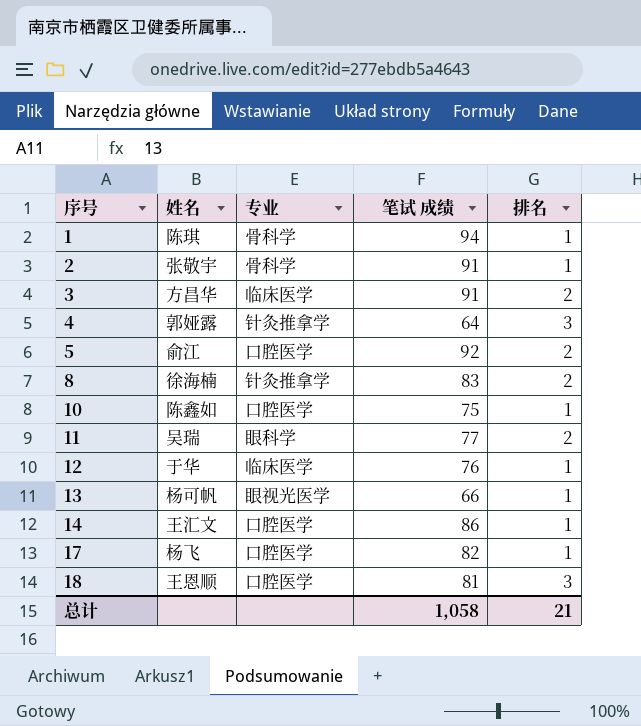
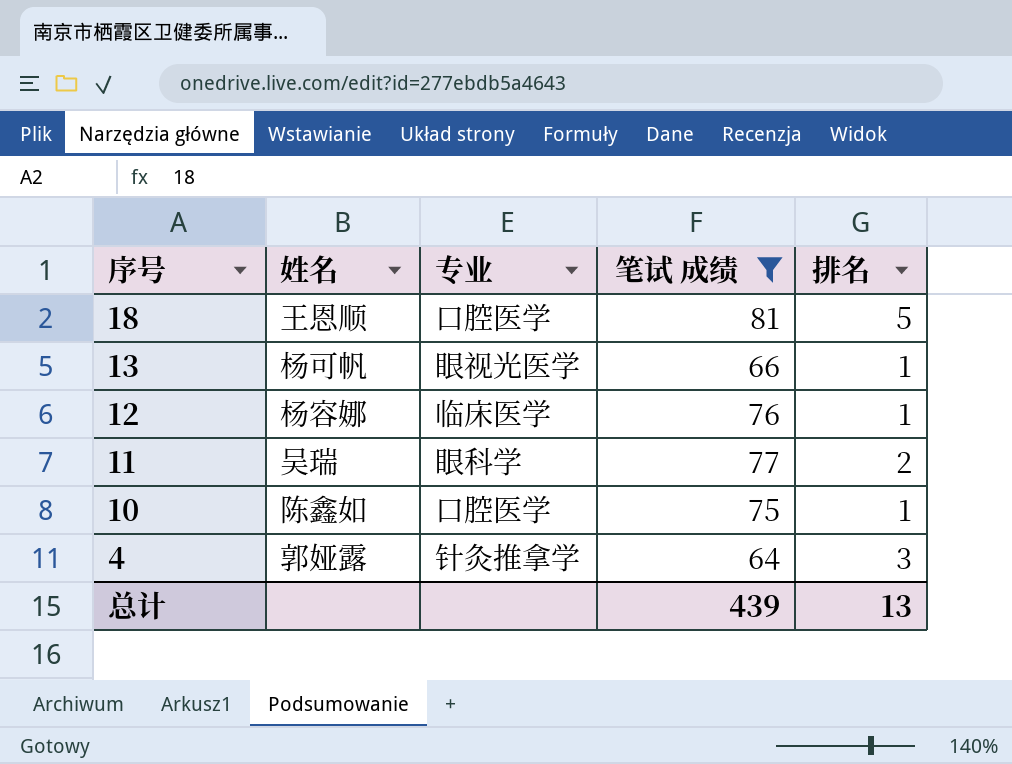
filter: none -> 笔试 成绩 <= 81
row order: 序号 ascending -> 序号 descending
18 | 排名: 3 -> 5
12 | 姓名: 于华 -> 杨容娜
总计 | 笔试 成绩: 1,058 -> 439
总计 | 排名: 21 -> 13

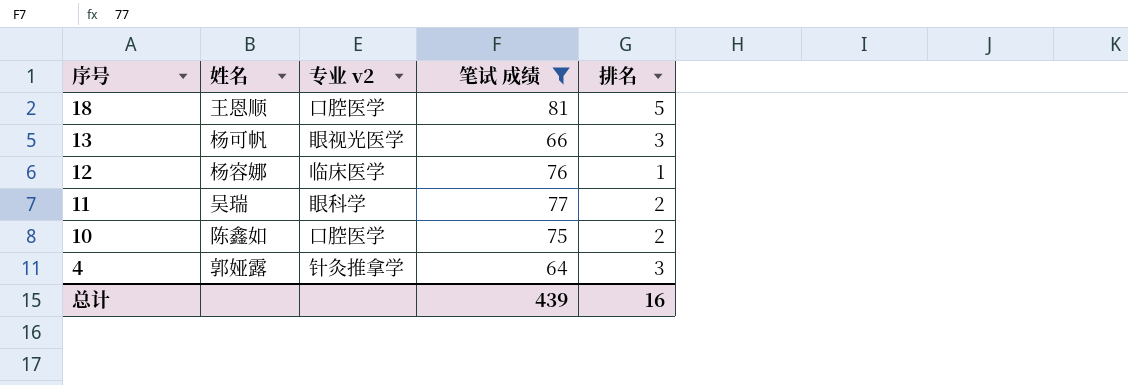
column name: 专业 -> 专业 v2
13 | 排名: 1 -> 3
10 | 排名: 1 -> 2
总计 | 排名: 13 -> 16

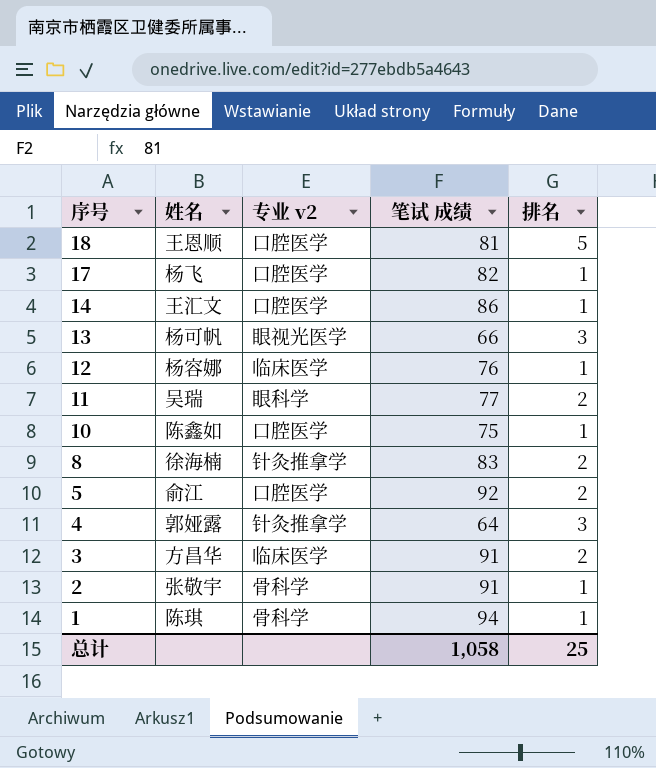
filter: 笔试 成绩 <= 81 -> none
10 | 排名: 2 -> 1
总计 | 笔试 成绩: 439 -> 1,058
总计 | 排名: 16 -> 25

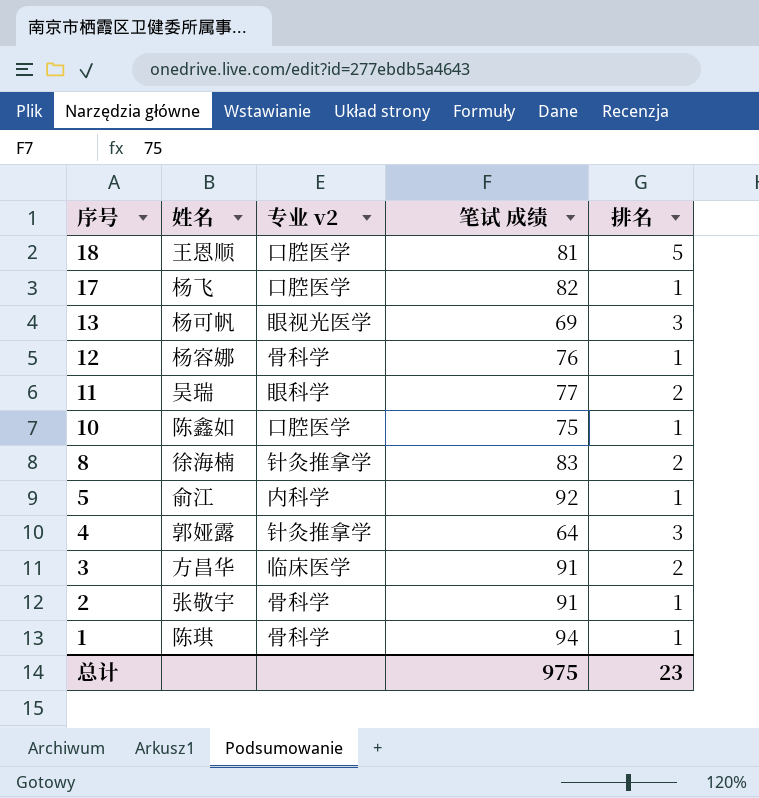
row 14: 王汇文 | 口腔医学 | 86 | 1 -> none
13 | 笔试 成绩: 66 -> 69
12 | 专业 v2: 临床医学 -> 骨科学
5 | 专业 v2: 口腔医学 -> 内科学
5 | 排名: 2 -> 1
总计 | 笔试 成绩: 1,058 -> 975
总计 | 排名: 25 -> 23

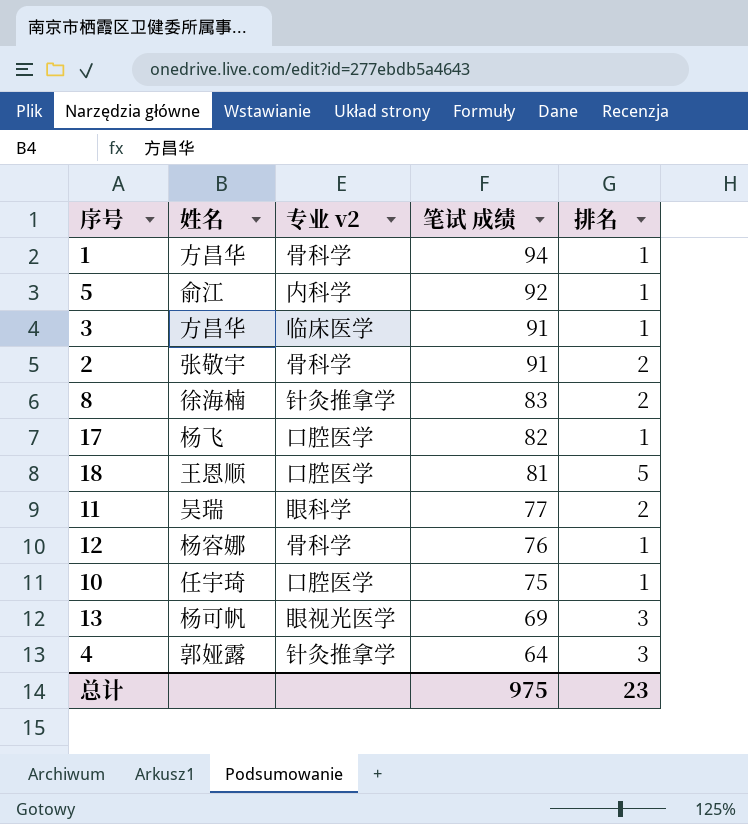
row order: 序号 descending -> 笔试 成绩 descending
1 | 姓名: 陈琪 -> 方昌华
3 | 排名: 2 -> 1
2 | 排名: 1 -> 2
10 | 姓名: 陈鑫如 -> 任宇琦

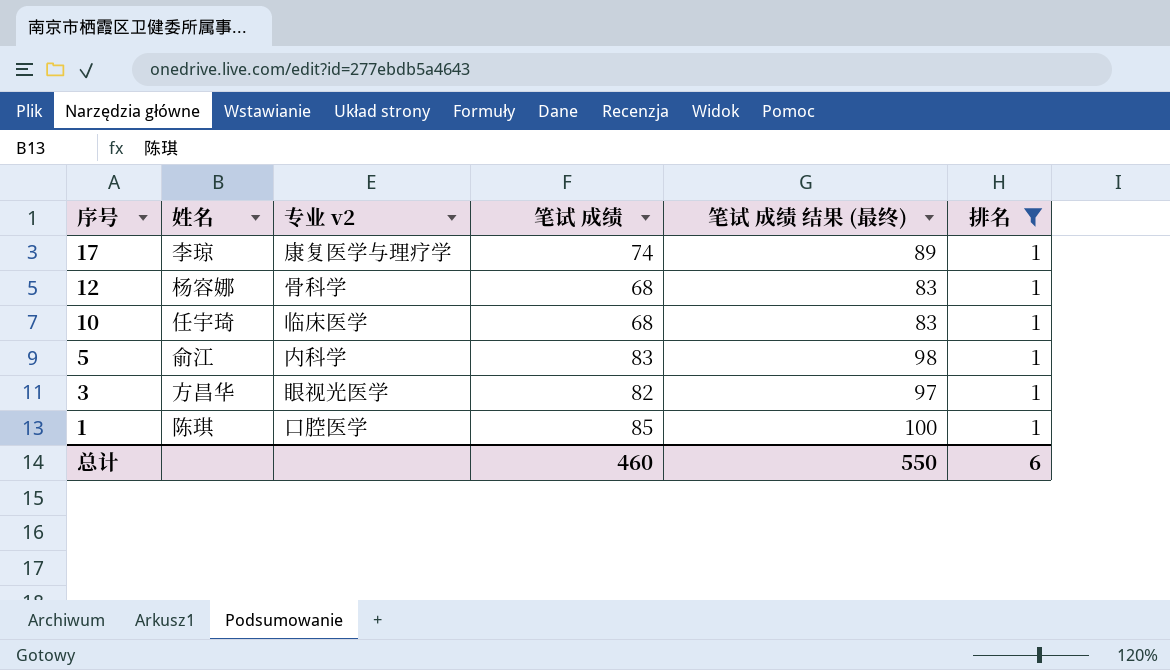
filter: none -> 排名 = 1
row order: 笔试 成绩 descending -> 序号 descending
column 笔试 成绩 结果 (最终) | formula: none -> [笔试 成绩] + 15
17 | 姓名: 杨飞 -> 李琼
17 | 专业 v2: 口腔医学 -> 康复医学与理疗学
17 | 笔试 成绩: 82 -> 74
12 | 笔试 成绩: 76 -> 68
10 | 专业 v2: 口腔医学 -> 临床医学
10 | 笔试 成绩: 75 -> 68
5 | 笔试 成绩: 92 -> 83
3 | 专业 v2: 临床医学 -> 眼视光医学
3 | 笔试 成绩: 91 -> 82
1 | 姓名: 方昌华 -> 陈琪
1 | 专业 v2: 骨科学 -> 口腔医学
1 | 笔试 成绩: 94 -> 85
总计 | 笔试 成绩: 975 -> 460
总计 | 排名: 23 -> 6

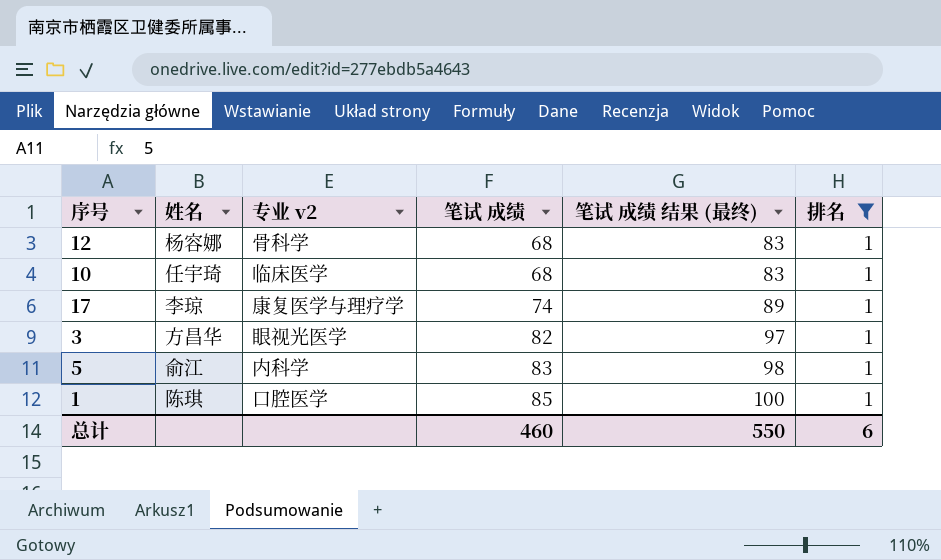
row order: 序号 descending -> 笔试 成绩 ascending

